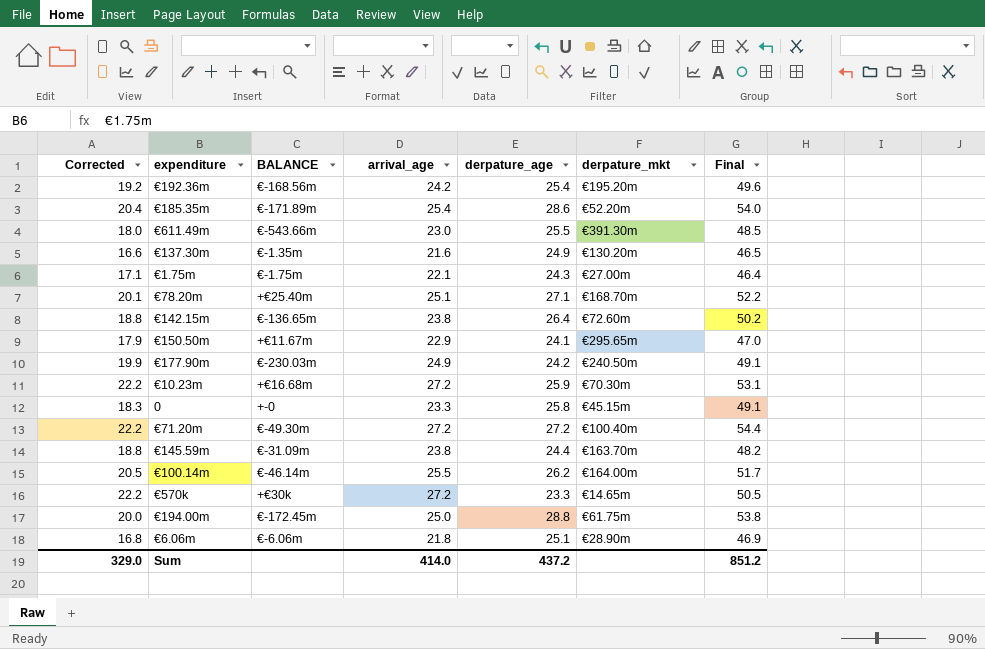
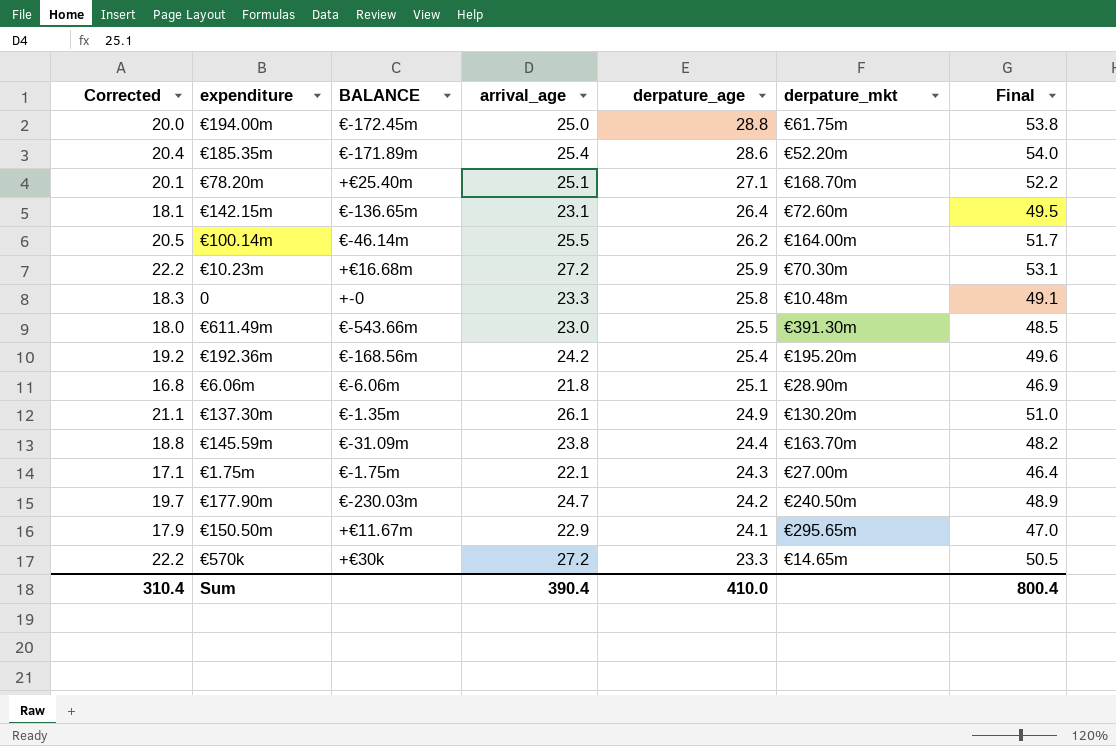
row order: none -> derpature_age descending
row €71.20m: 22.2 | €-49.30m | 27.2 | 27.2 | €100.40m | 54.4 -> none
€142.15m | Corrected: 18.8 -> 18.1
€142.15m | arrival_age: 23.8 -> 23.1
€142.15m | Final: 50.2 -> 49.5
0 | derpature_mkt: €45.15m -> €10.48m
€137.30m | Corrected: 16.6 -> 21.1
€137.30m | arrival_age: 21.6 -> 26.1
€137.30m | Final: 46.5 -> 51.0
€177.90m | Corrected: 19.9 -> 19.7
€177.90m | arrival_age: 24.9 -> 24.7
€177.90m | Final: 49.1 -> 48.9
Sum | Corrected: 329.0 -> 310.4
Sum | arrival_age: 414.0 -> 390.4
Sum | derpature_age: 437.2 -> 410.0
Sum | Final: 851.2 -> 800.4

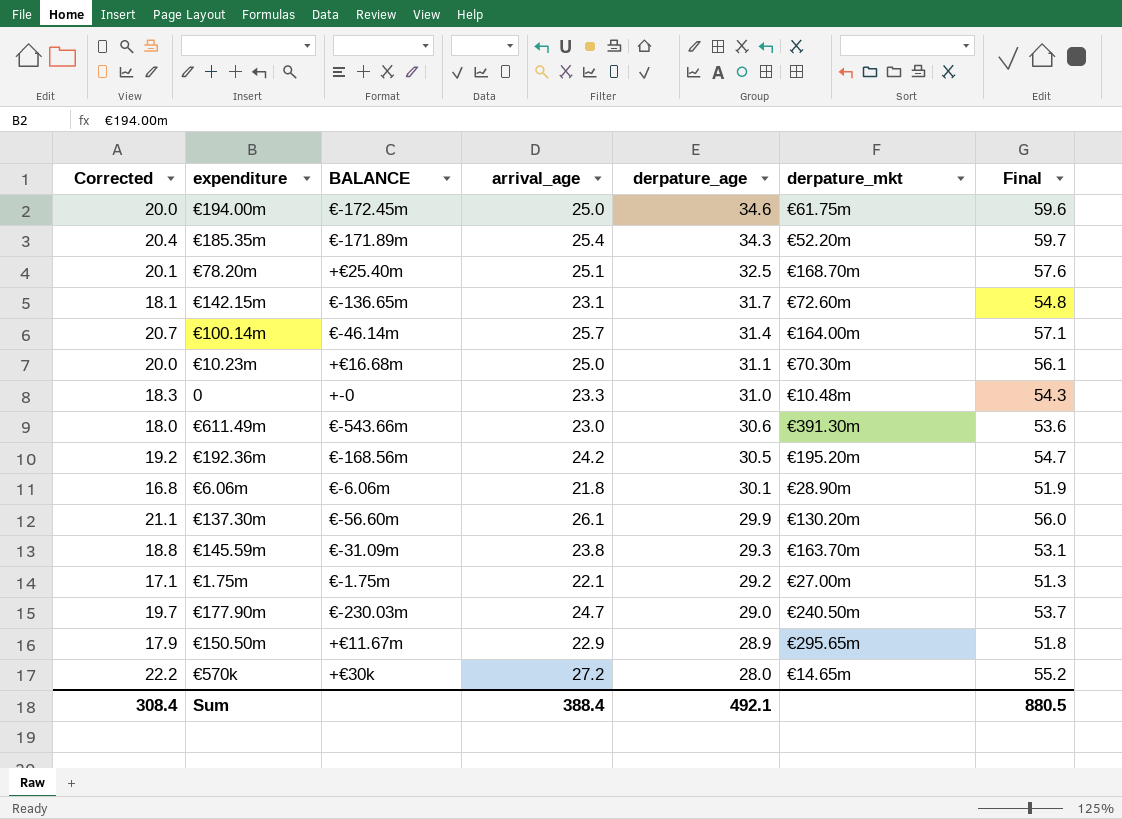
€194.00m | derpature_age: 28.8 -> 34.6
€194.00m | Final: 53.8 -> 59.6
€185.35m | derpature_age: 28.6 -> 34.3
€185.35m | Final: 54.0 -> 59.7
€78.20m | derpature_age: 27.1 -> 32.5
€78.20m | Final: 52.2 -> 57.6
€142.15m | derpature_age: 26.4 -> 31.7
€142.15m | Final: 49.5 -> 54.8
€100.14m | Corrected: 20.5 -> 20.7
€100.14m | arrival_age: 25.5 -> 25.7
€100.14m | derpature_age: 26.2 -> 31.4
€100.14m | Final: 51.7 -> 57.1
€10.23m | Corrected: 22.2 -> 20.0
€10.23m | arrival_age: 27.2 -> 25.0
€10.23m | derpature_age: 25.9 -> 31.1
€10.23m | Final: 53.1 -> 56.1
0 | derpature_age: 25.8 -> 31.0
0 | Final: 49.1 -> 54.3
€611.49m | derpature_age: 25.5 -> 30.6
€611.49m | Final: 48.5 -> 53.6
€192.36m | derpature_age: 25.4 -> 30.5
€192.36m | Final: 49.6 -> 54.7
€6.06m | derpature_age: 25.1 -> 30.1
€6.06m | Final: 46.9 -> 51.9
€137.30m | BALANCE: €-1.35m -> €-56.60m
€137.30m | derpature_age: 24.9 -> 29.9
€137.30m | Final: 51.0 -> 56.0
€145.59m | derpature_age: 24.4 -> 29.3
€145.59m | Final: 48.2 -> 53.1
€1.75m | derpature_age: 24.3 -> 29.2
€1.75m | Final: 46.4 -> 51.3
€177.90m | derpature_age: 24.2 -> 29.0
€177.90m | Final: 48.9 -> 53.7
€150.50m | derpature_age: 24.1 -> 28.9
€150.50m | Final: 47.0 -> 51.8
€570k | derpature_age: 23.3 -> 28.0
€570k | Final: 50.5 -> 55.2
Sum | Corrected: 310.4 -> 308.4
Sum | arrival_age: 390.4 -> 388.4
Sum | derpature_age: 410.0 -> 492.1
Sum | Final: 800.4 -> 880.5

